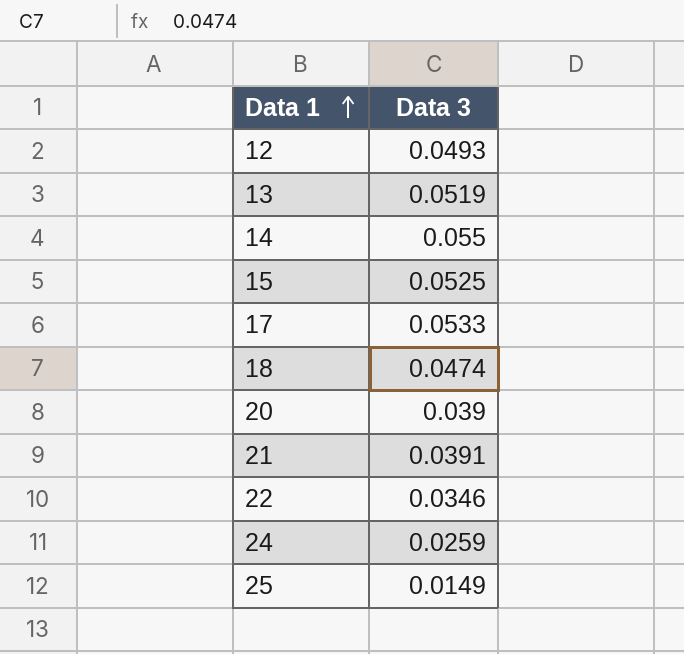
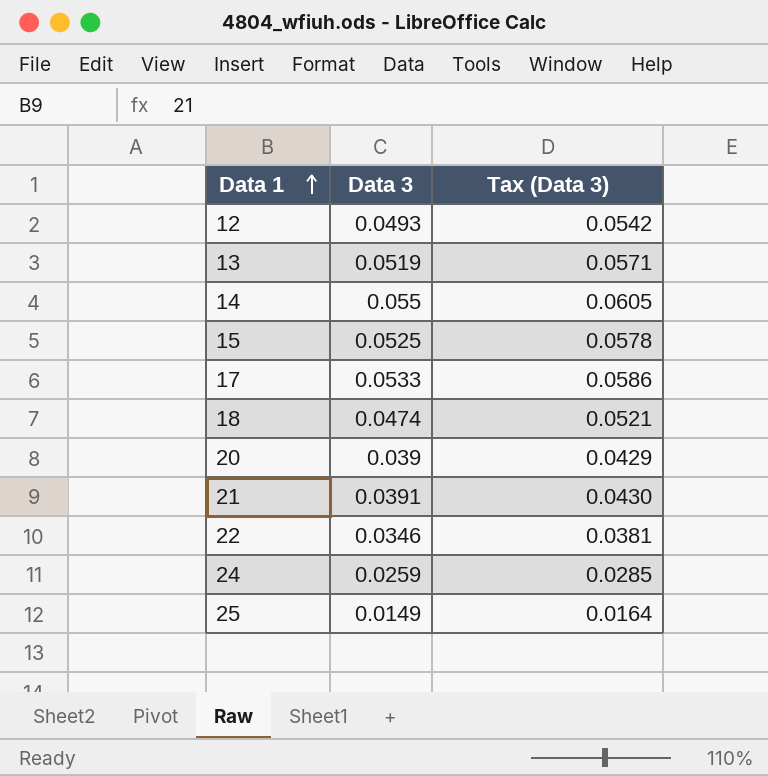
column Tax (Data 3) | formula: none -> [Data 3] * 1.1

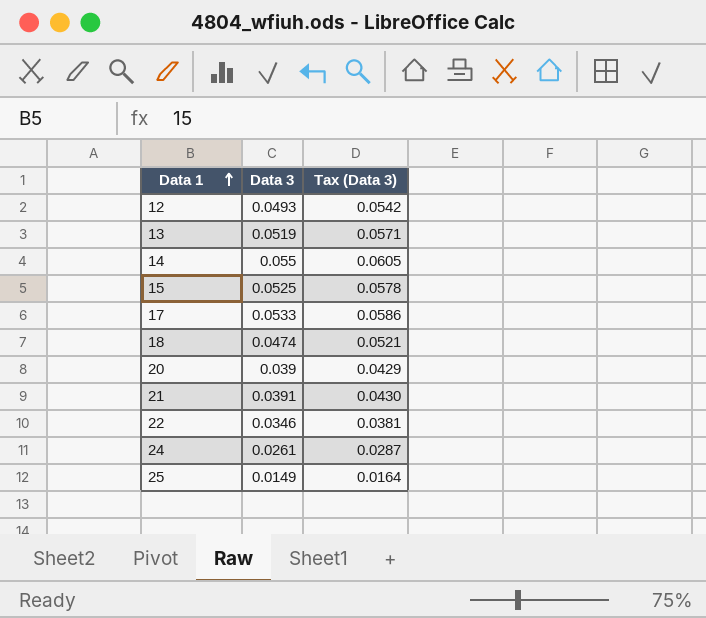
24 | Data 3: 0.0259 -> 0.0261
24 | Tax (Data 3): 0.0285 -> 0.0287

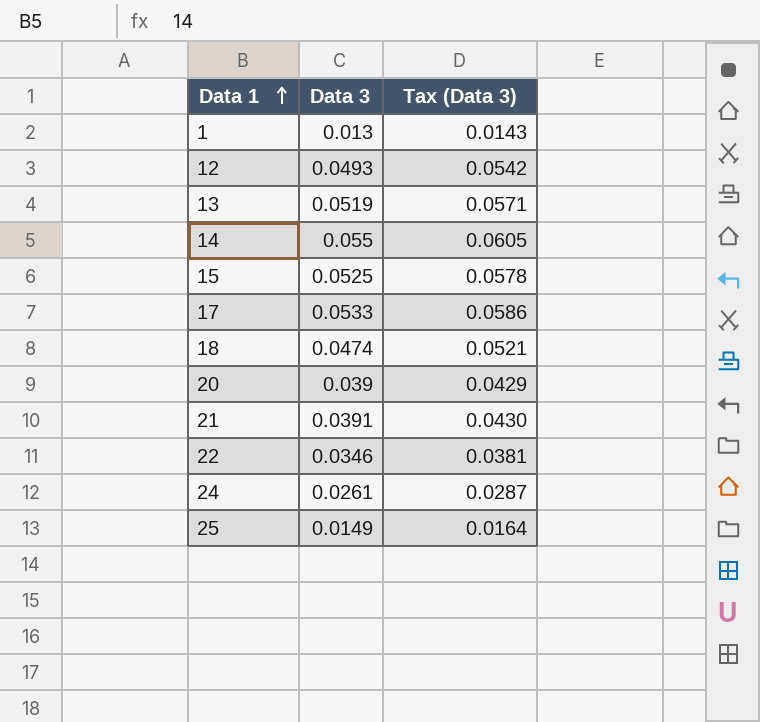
row 1: none -> 0.013 | 0.0143

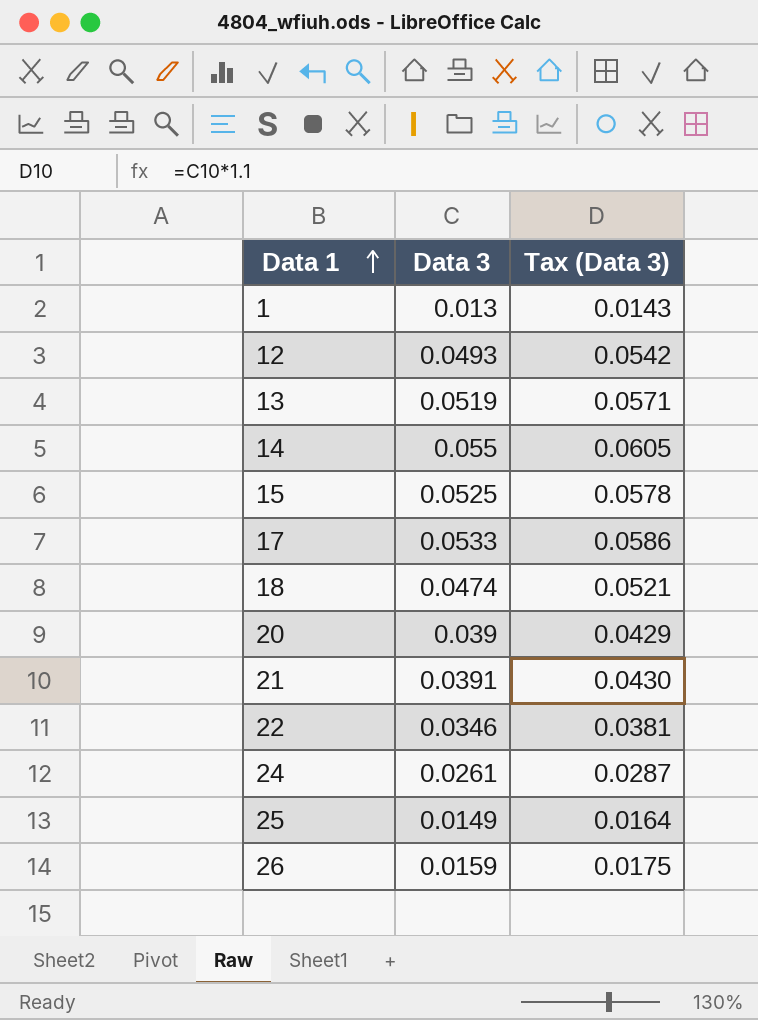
row 26: none -> 0.0159 | 0.0175

